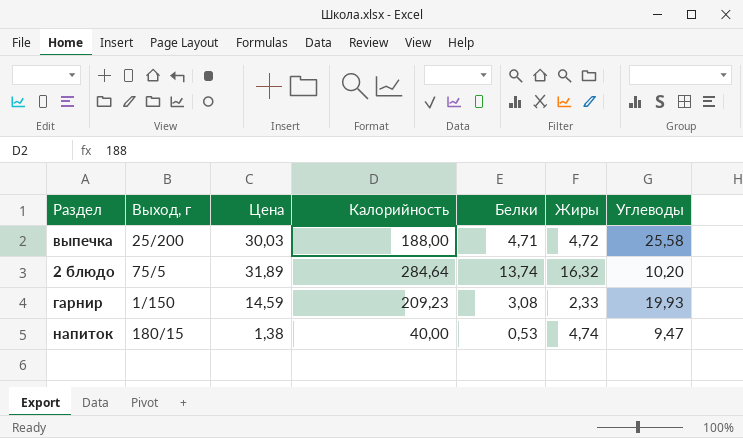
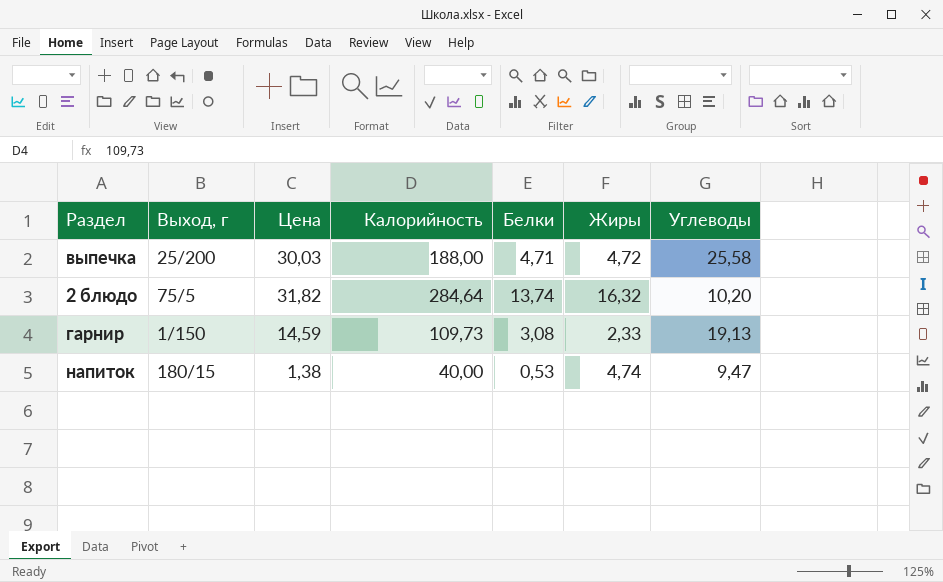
2 блюдо | Цена: 31,89 -> 31,82
гарнир | Калорийность: 209,23 -> 109,73
гарнир | Углеводы: 19,93 -> 19,13

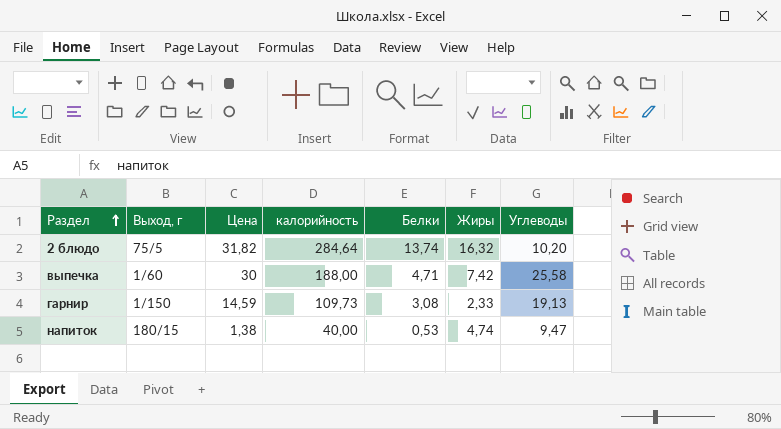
row order: none -> Раздел ascending
column name: Калорийность -> калорийность
выпечка | Выход, г: 25/200 -> 1/60
выпечка | Цена: 30,03 -> 30
выпечка | Жиры: 4,72 -> 7,42

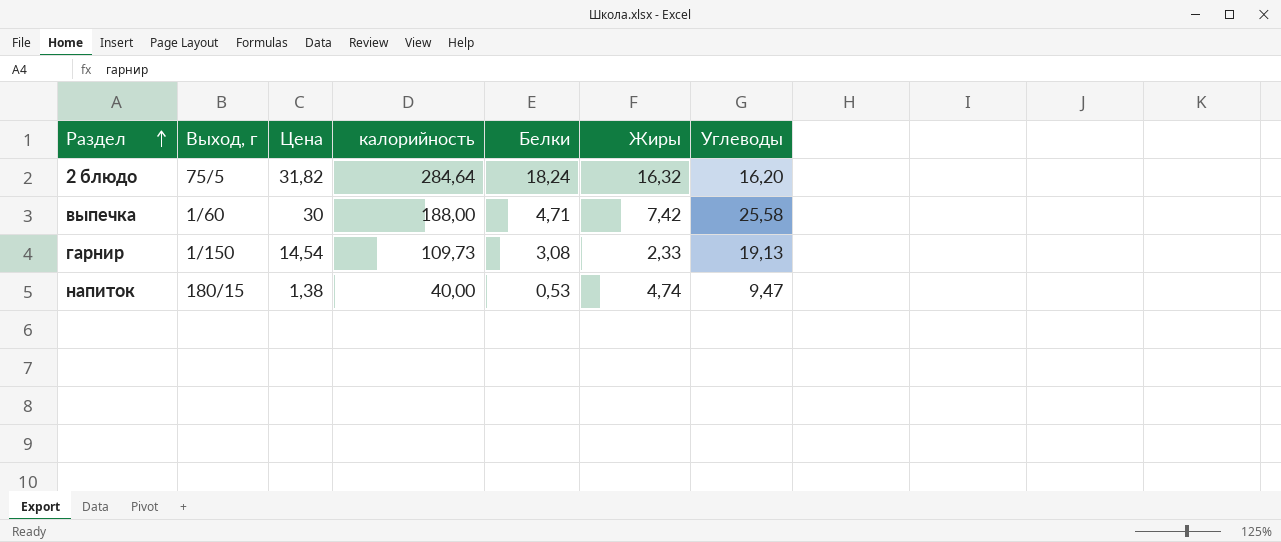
2 блюдо | Белки: 13,74 -> 18,24
2 блюдо | Углеводы: 10,20 -> 16,20
гарнир | Цена: 14,59 -> 14,54

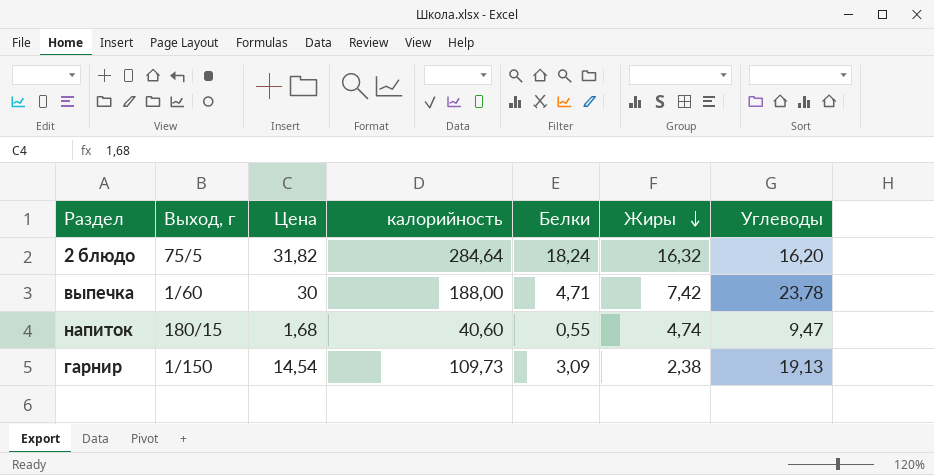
row order: Раздел ascending -> Жиры descending
выпечка | Углеводы: 25,58 -> 23,78
напиток | Цена: 1,38 -> 1,68
напиток | калорийность: 40,00 -> 40,60
напиток | Белки: 0,53 -> 0,55
гарнир | Белки: 3,08 -> 3,09
гарнир | Жиры: 2,33 -> 2,38

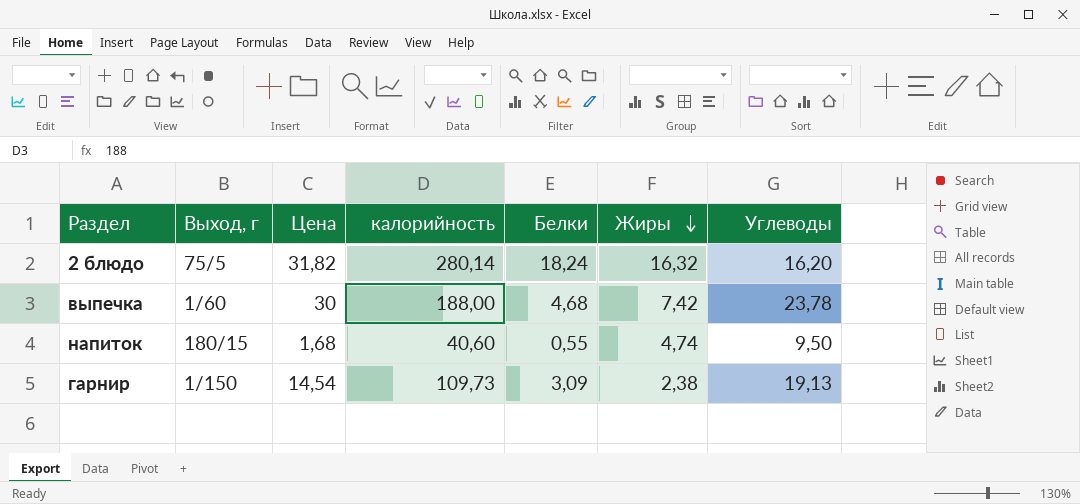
2 блюдо | калорийность: 284,64 -> 280,14
выпечка | Белки: 4,71 -> 4,68
напиток | Углеводы: 9,47 -> 9,50

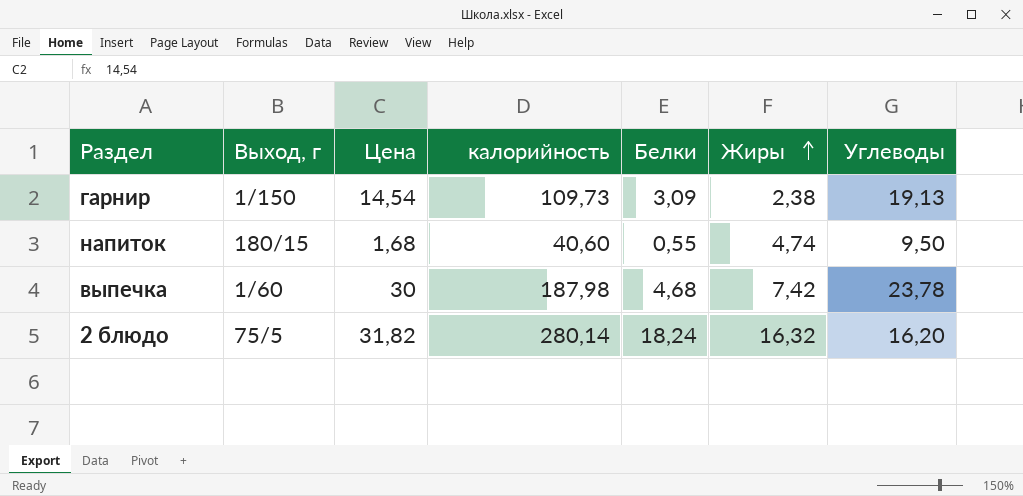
row order: Жиры descending -> Жиры ascending
выпечка | калорийность: 188,00 -> 187,98

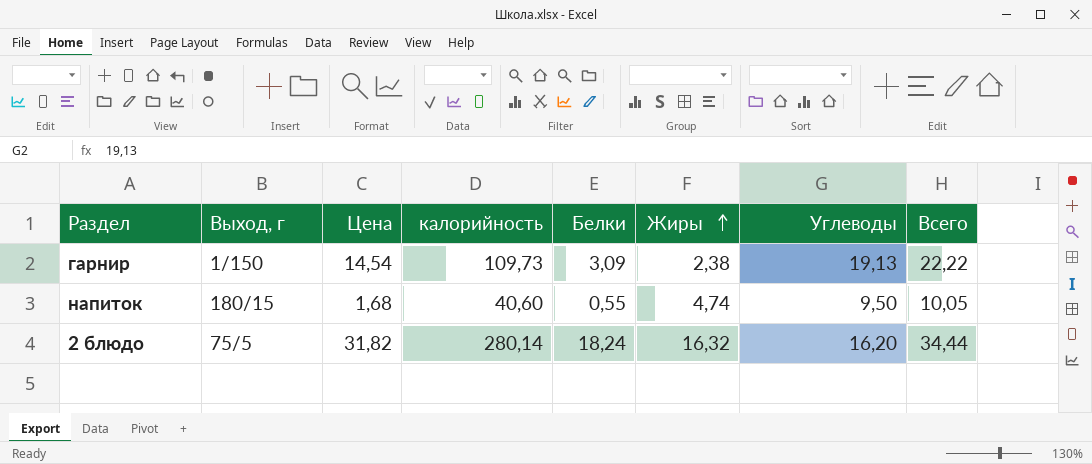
column Всего | formula: none -> [Белки] + [Углеводы]
row выпечка: 1/60 | 30 | 187,98 | 4,68 | 7,42 | 23,78 -> none

